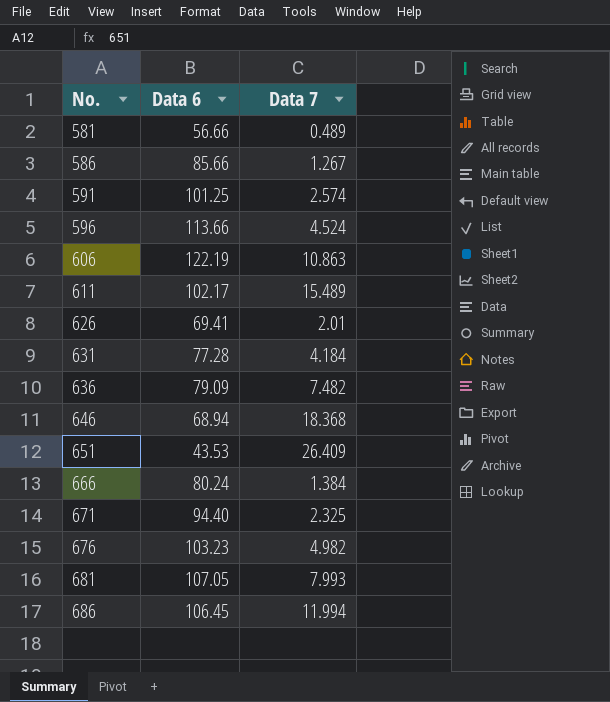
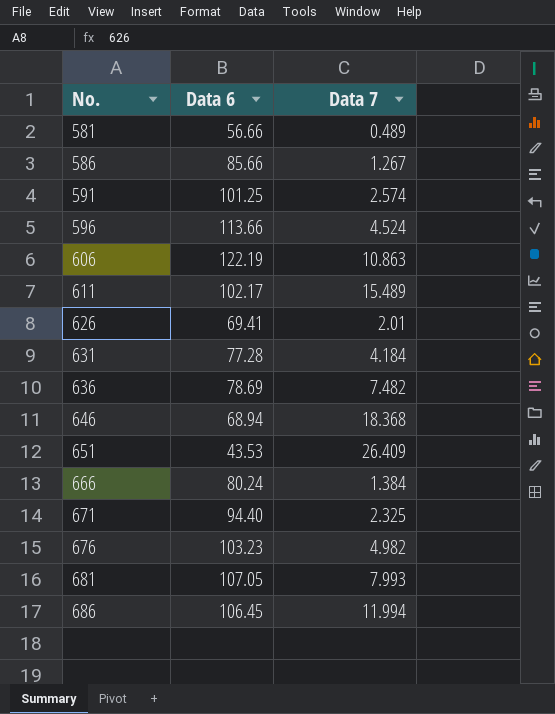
636 | Data 6: 79.09 -> 78.69

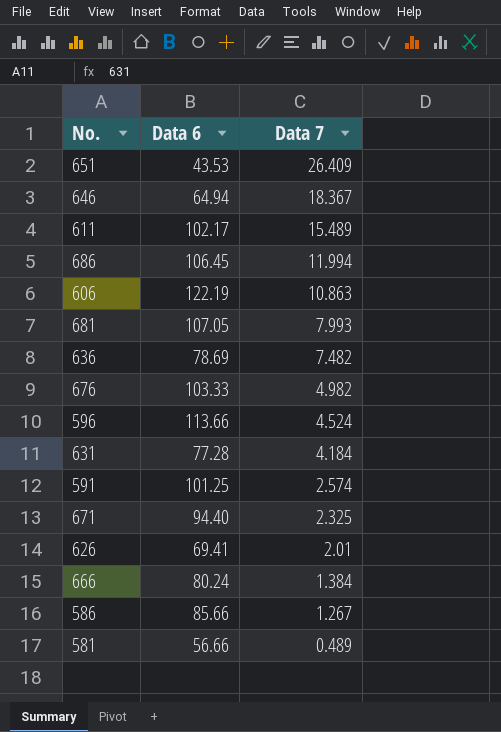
row order: No. ascending -> Data 7 descending
646 | Data 6: 68.94 -> 64.94
646 | Data 7: 18.368 -> 18.367
676 | Data 6: 103.23 -> 103.33

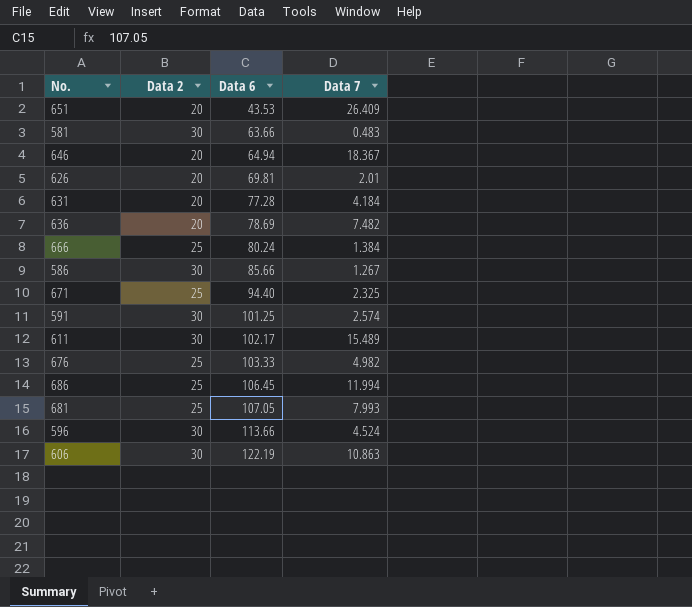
row order: Data 7 descending -> Data 6 ascending
column Data 2 | position: none -> 2
581 | Data 6: 56.66 -> 63.66
581 | Data 7: 0.489 -> 0.483
626 | Data 6: 69.41 -> 69.81

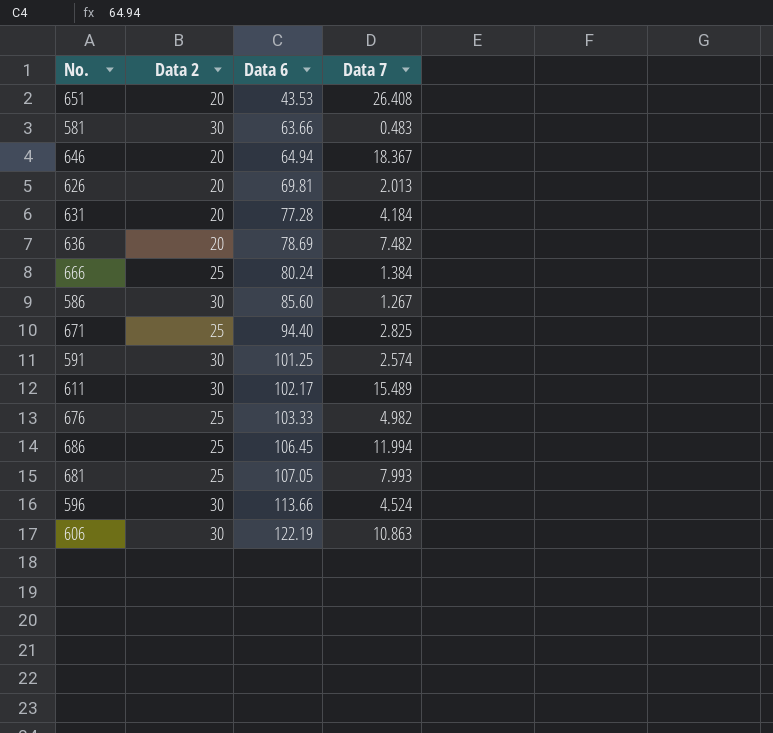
651 | Data 7: 26.409 -> 26.408
626 | Data 7: 2.01 -> 2.013
586 | Data 6: 85.66 -> 85.60
671 | Data 7: 2.325 -> 2.825

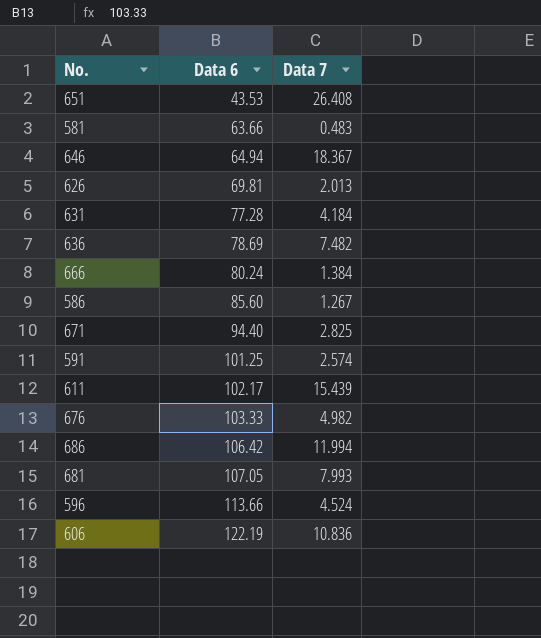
column Data 2 | position: 2 -> none
611 | Data 7: 15.489 -> 15.439
686 | Data 6: 106.45 -> 106.42
606 | Data 7: 10.863 -> 10.836

